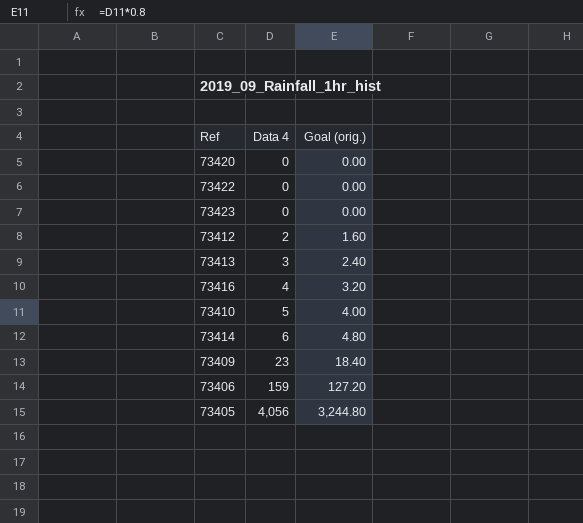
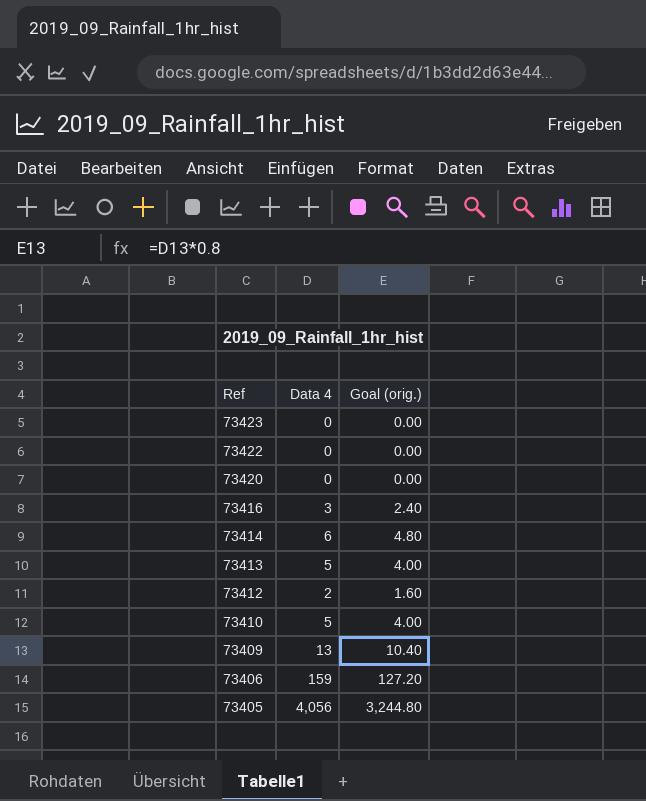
row order: Data 4 ascending -> Ref descending
73416 | Data 4: 4 -> 3
73416 | Goal (orig.): 3.20 -> 2.40
73413 | Data 4: 3 -> 5
73413 | Goal (orig.): 2.40 -> 4.00
73409 | Data 4: 23 -> 13
73409 | Goal (orig.): 18.40 -> 10.40

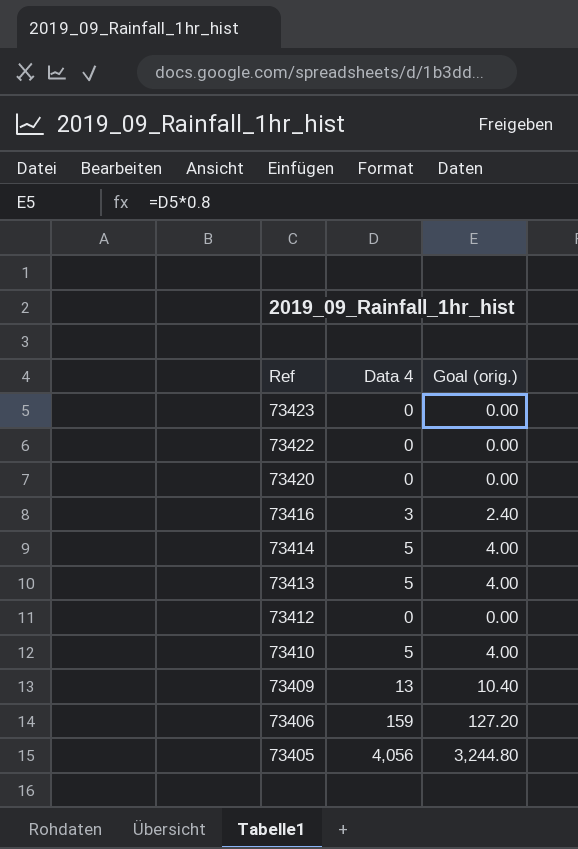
73414 | Data 4: 6 -> 5
73414 | Goal (orig.): 4.80 -> 4.00
73412 | Data 4: 2 -> 0
73412 | Goal (orig.): 1.60 -> 0.00

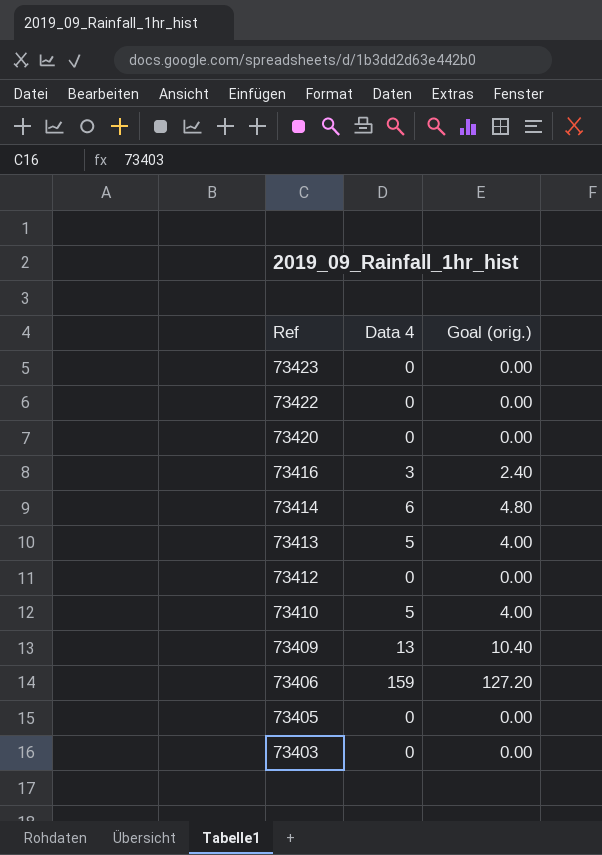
73414 | Data 4: 5 -> 6
73414 | Goal (orig.): 4.00 -> 4.80
73405 | Data 4: 4,056 -> 0
73405 | Goal (orig.): 3,244.80 -> 0.00
row 73403: none -> 0 | 0.00

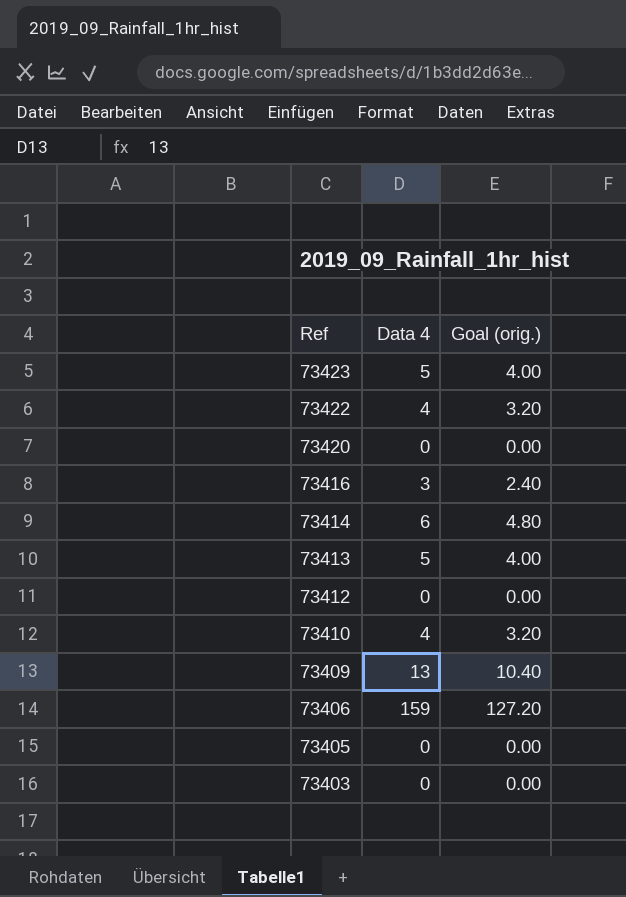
73423 | Data 4: 0 -> 5
73423 | Goal (orig.): 0.00 -> 4.00
73422 | Data 4: 0 -> 4
73422 | Goal (orig.): 0.00 -> 3.20
73410 | Data 4: 5 -> 4
73410 | Goal (orig.): 4.00 -> 3.20

